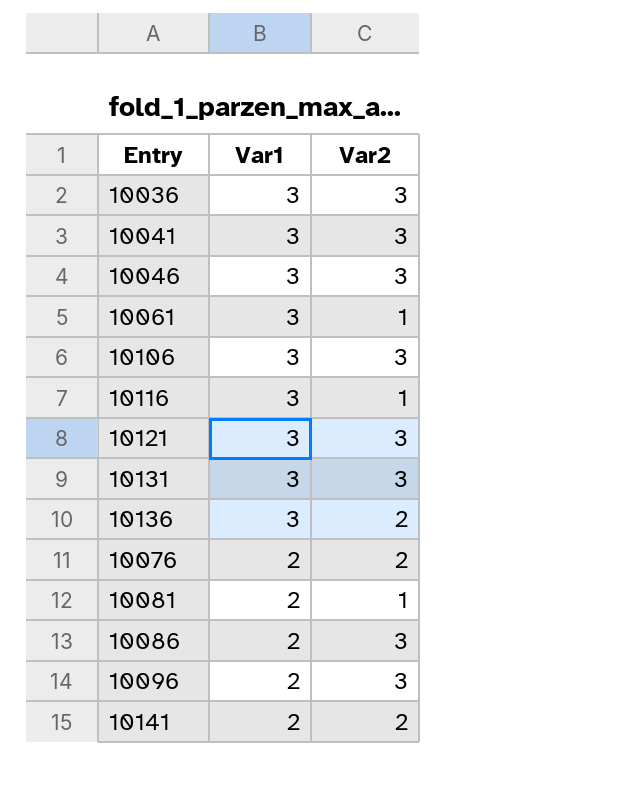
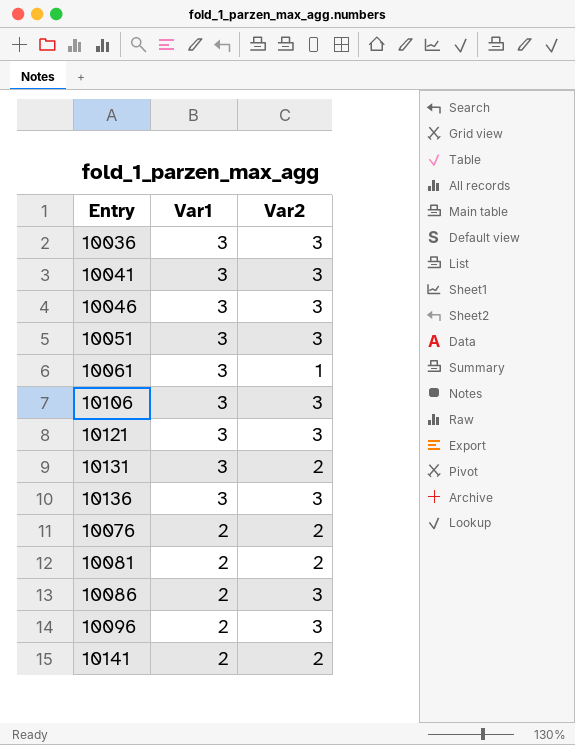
row 10116: 3 | 1 -> none
row 10051: none -> 3 | 3
10131 | Var2: 3 -> 2
10136 | Var2: 2 -> 3
10081 | Var2: 1 -> 2

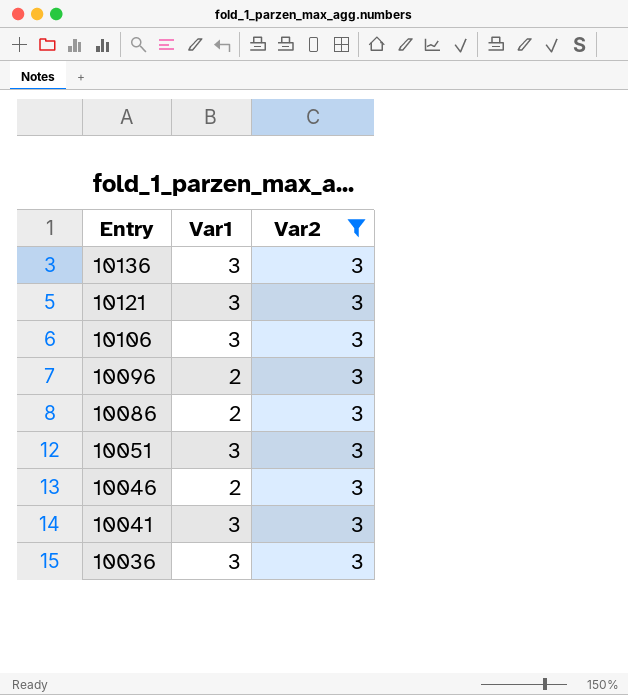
filter: none -> Var2 = 3
row order: Var1 descending -> Entry descending
10046 | Var1: 3 -> 2

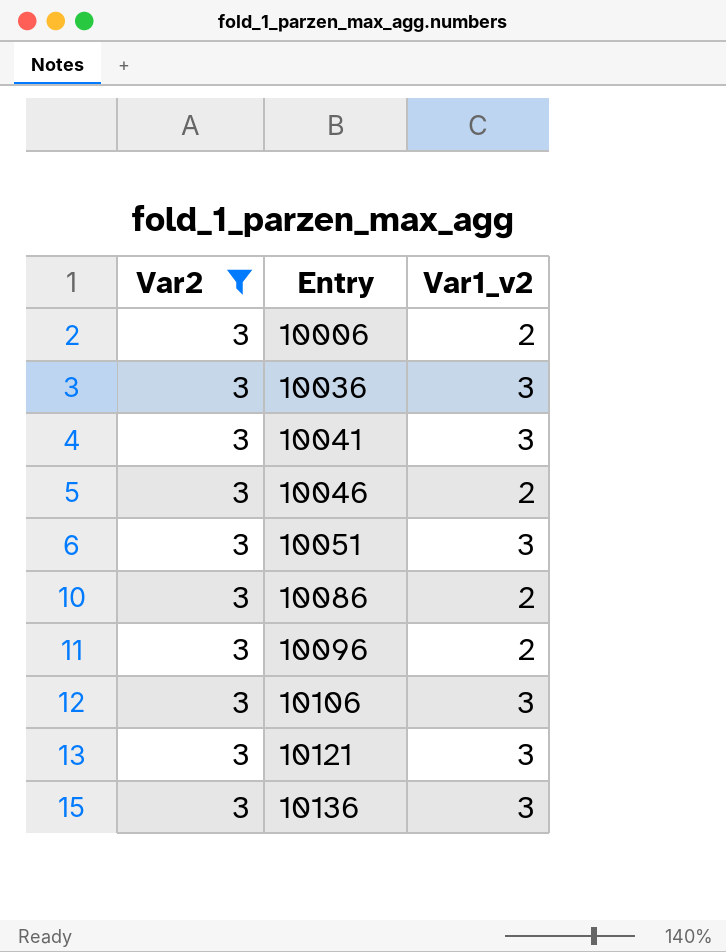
row order: Entry descending -> Entry ascending
column Var2 | position: 3 -> 1
column name: Var1 -> Var1_v2
row 10006: none -> 3 | 2

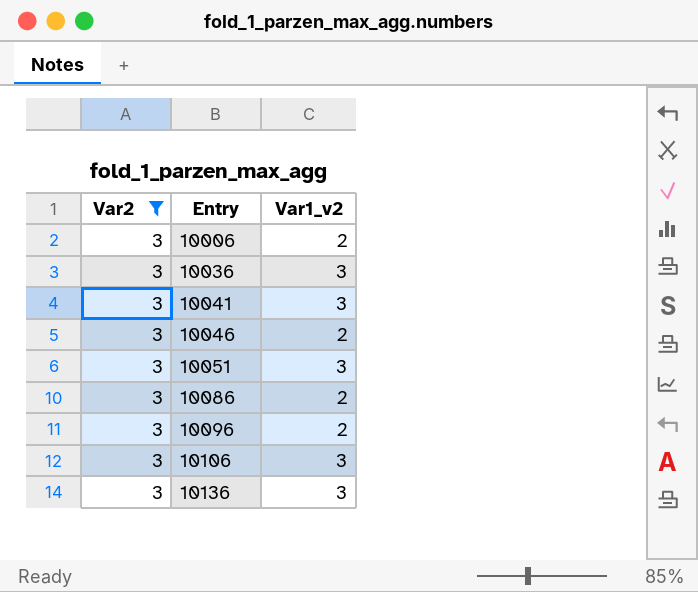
row 10121: 3 | 3 -> none

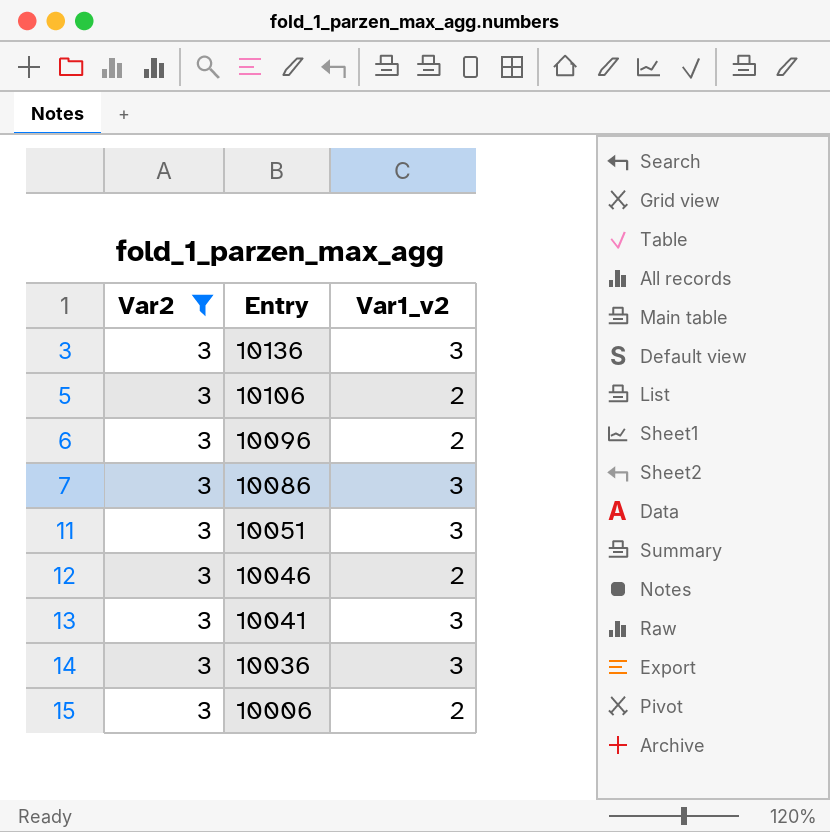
row order: Entry ascending -> Entry descending
10106 | Var1_v2: 3 -> 2
10086 | Var1_v2: 2 -> 3

